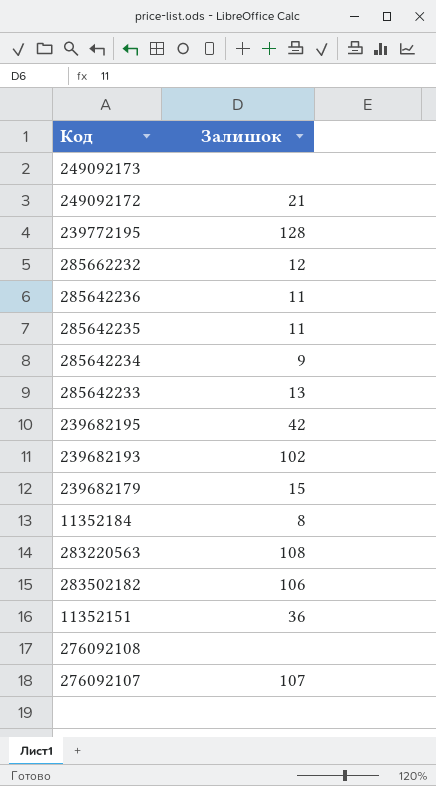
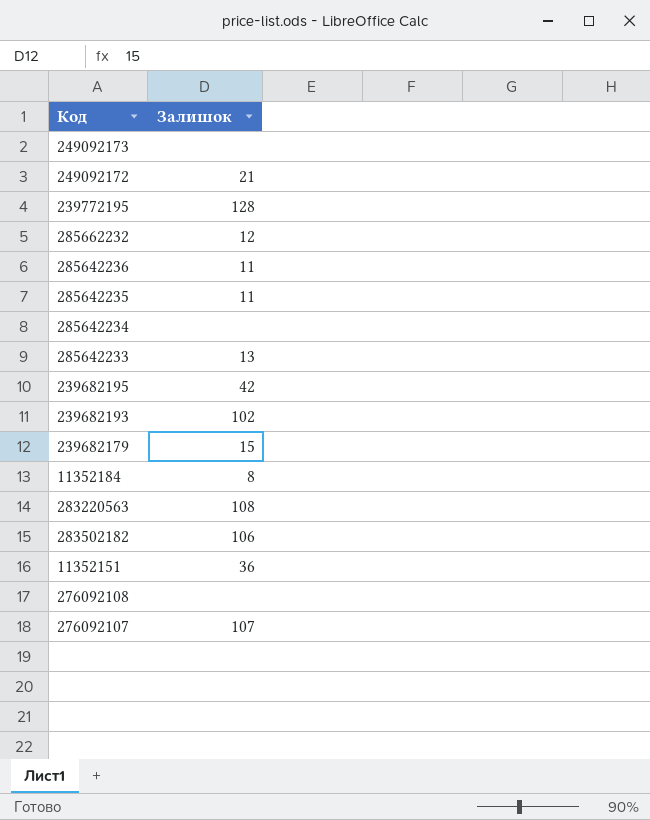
285642234 | Залишок: 9 -> none

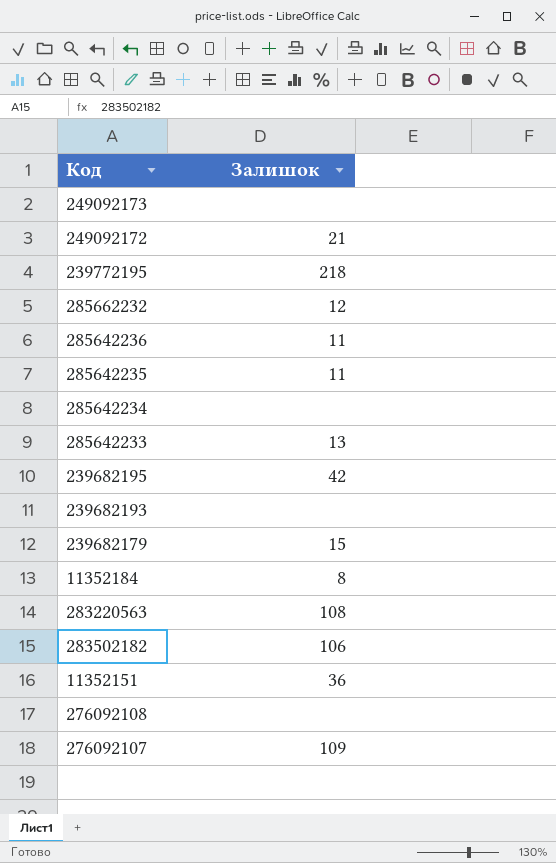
239772195 | Залишок: 128 -> 218
239682193 | Залишок: 102 -> none
276092107 | Залишок: 107 -> 109

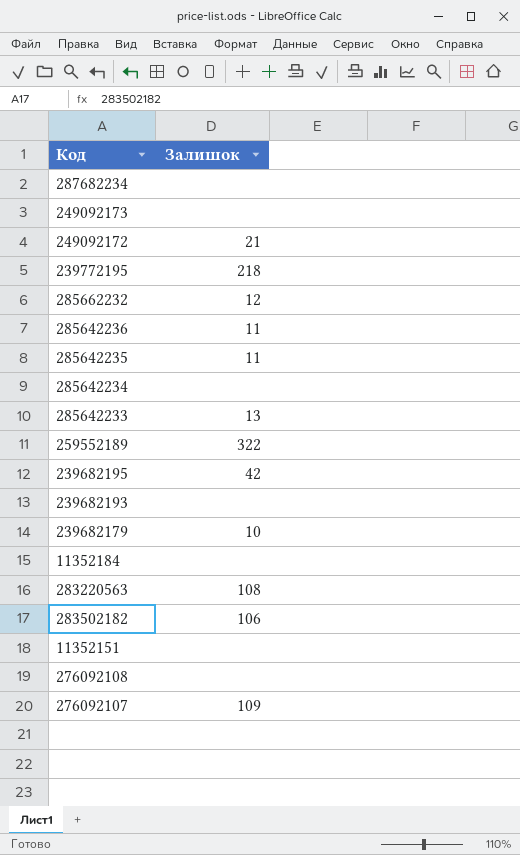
row 287682234: none -> none
row 259552189: none -> 322
239682179 | Залишок: 15 -> 10
11352184 | Залишок: 8 -> none
11352151 | Залишок: 36 -> none

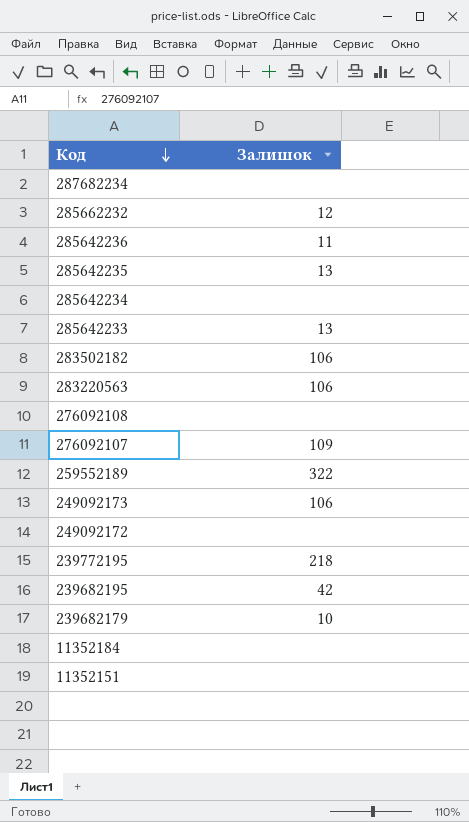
row order: none -> Код descending
row 239682193: none -> none
285642235 | Залишок: 11 -> 13
283220563 | Залишок: 108 -> 106
249092173 | Залишок: none -> 106
249092172 | Залишок: 21 -> none

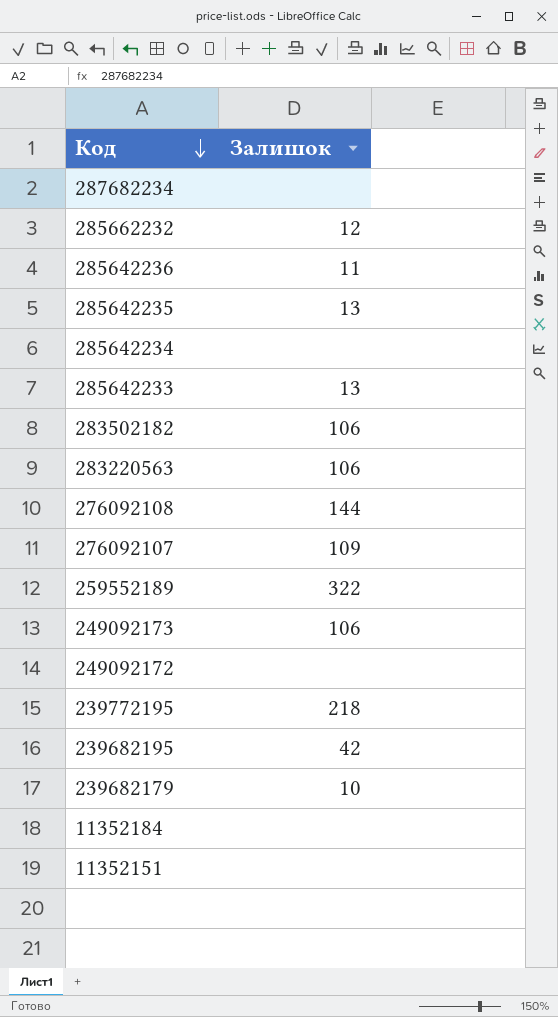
276092108 | Залишок: none -> 144

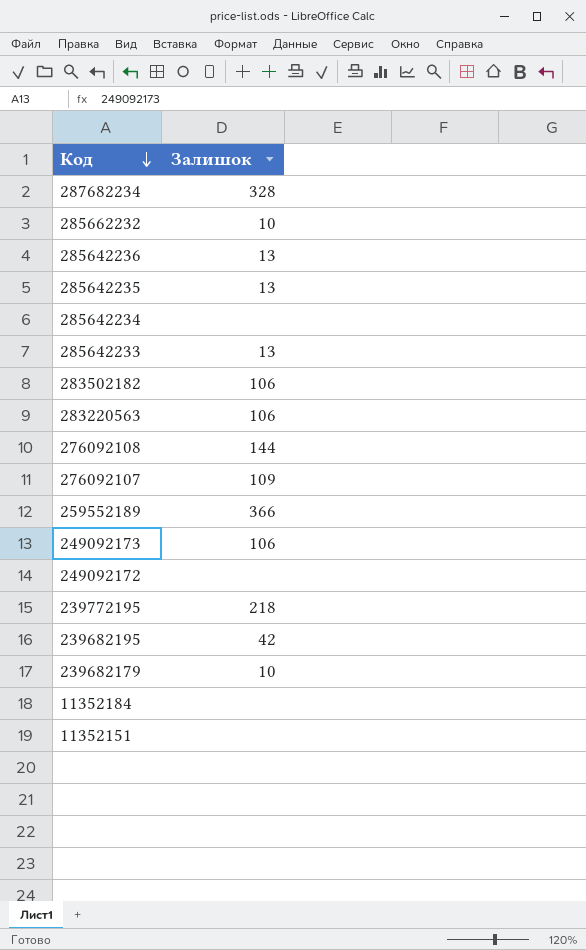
287682234 | Залишок: none -> 328
285662232 | Залишок: 12 -> 10
285642236 | Залишок: 11 -> 13
259552189 | Залишок: 322 -> 366

